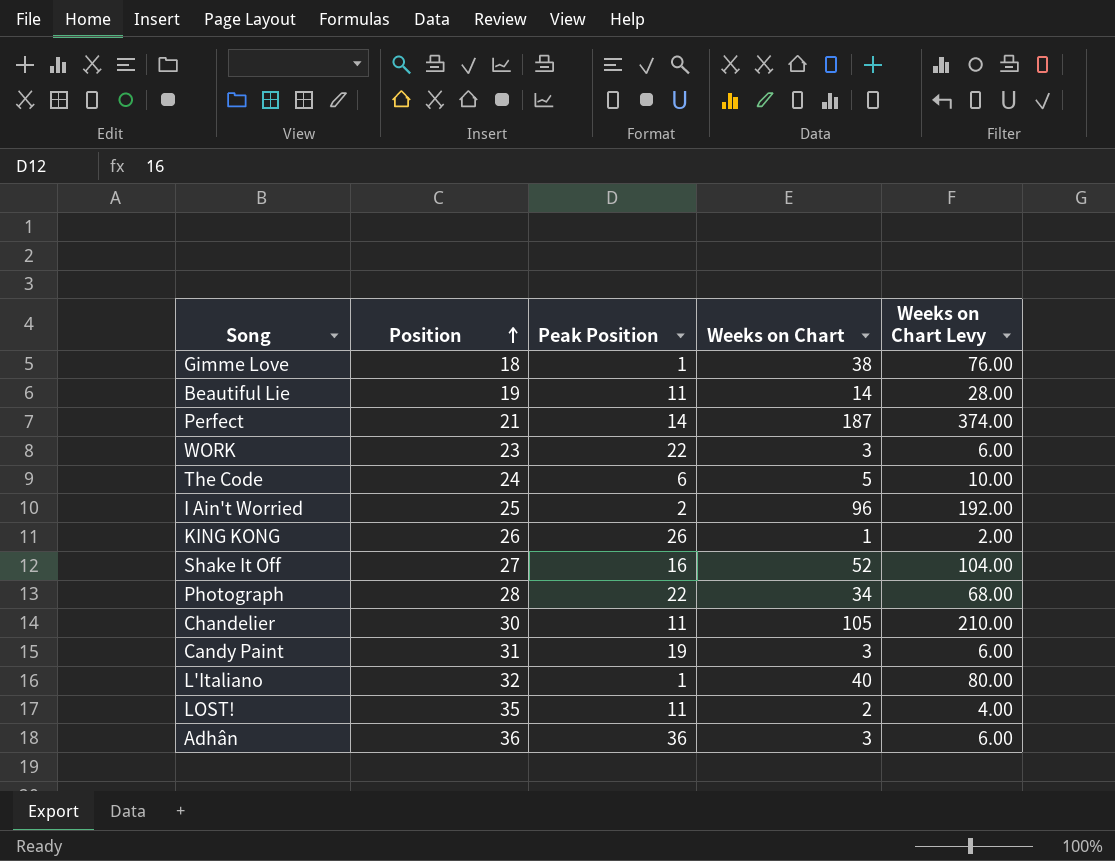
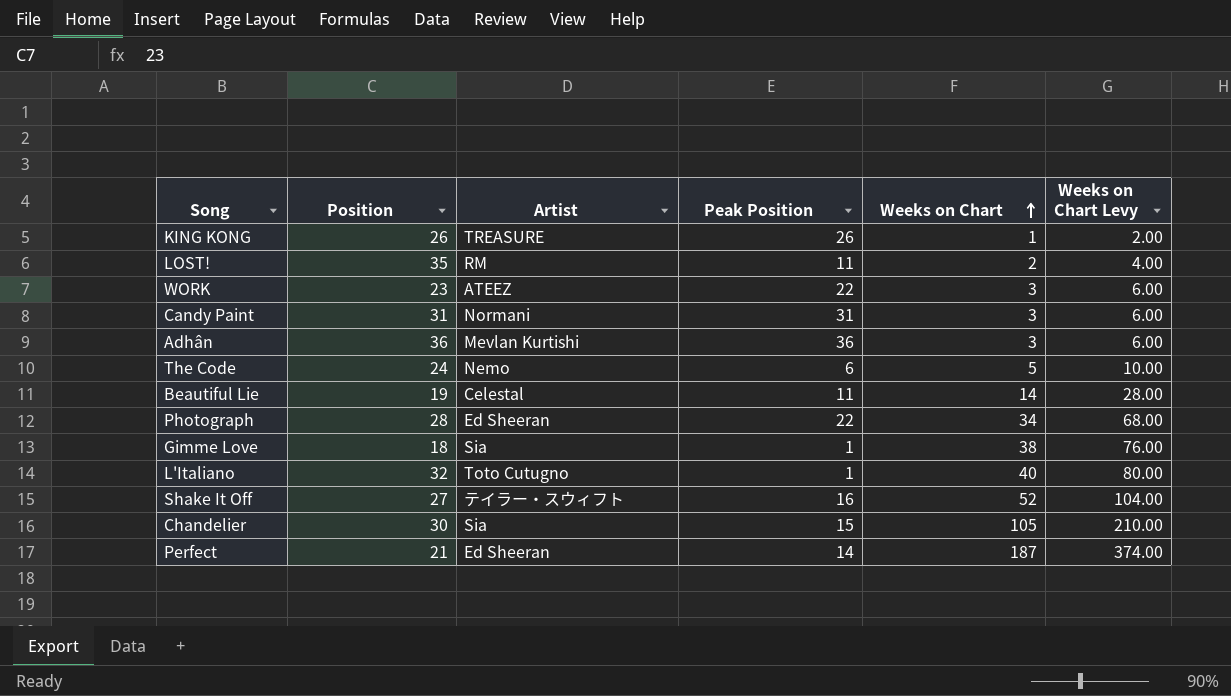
row order: Position ascending -> Weeks on Chart ascending
column Artist | position: none -> 3
row I Ain't Worried: 25 | 2 | 96 | 192.00 -> none
Candy Paint | Peak Position: 19 -> 31
Chandelier | Peak Position: 11 -> 15

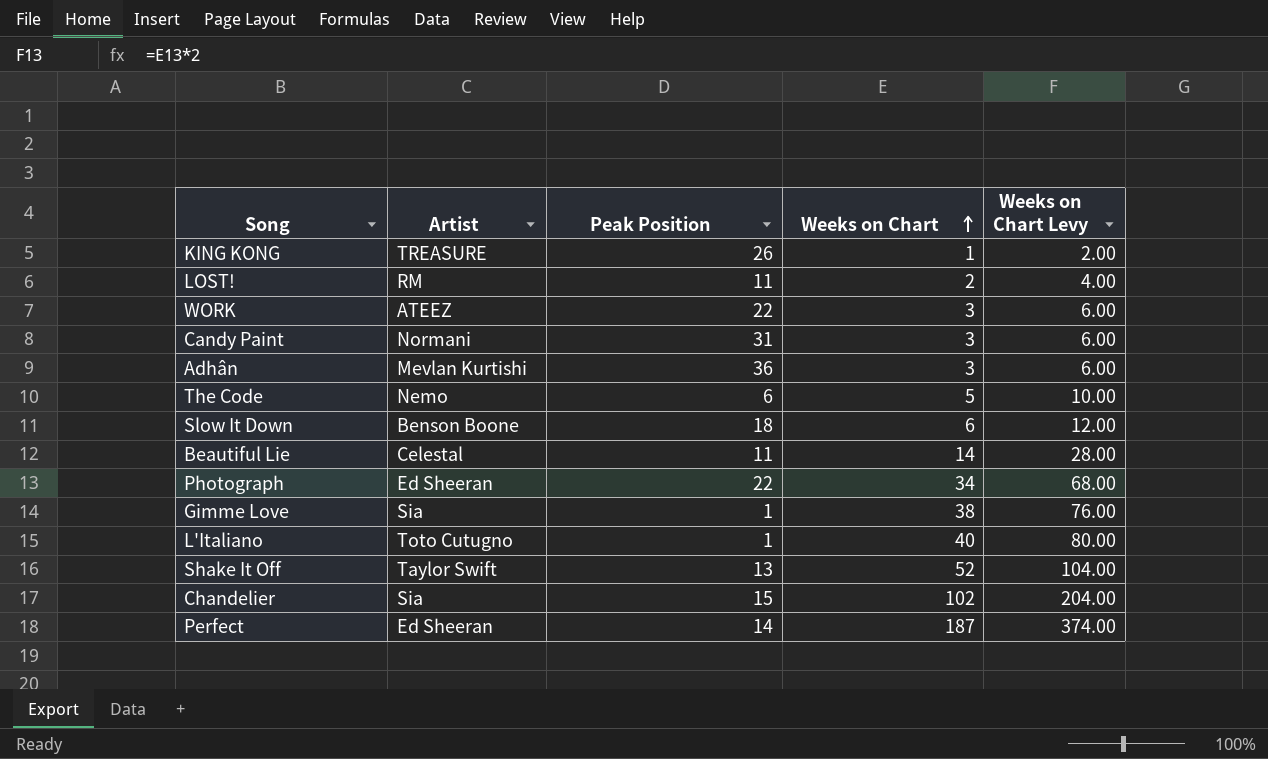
column Position | position: 2 -> none
row Slow It Down: none -> Benson Boone | 18 | 6 | 12.00
Shake It Off | Artist: テイラー・スウィフト -> Taylor Swift
Shake It Off | Peak Position: 16 -> 13
Chandelier | Weeks on Chart: 105 -> 102
Chandelier | Weeks on Chart Levy: 210.00 -> 204.00

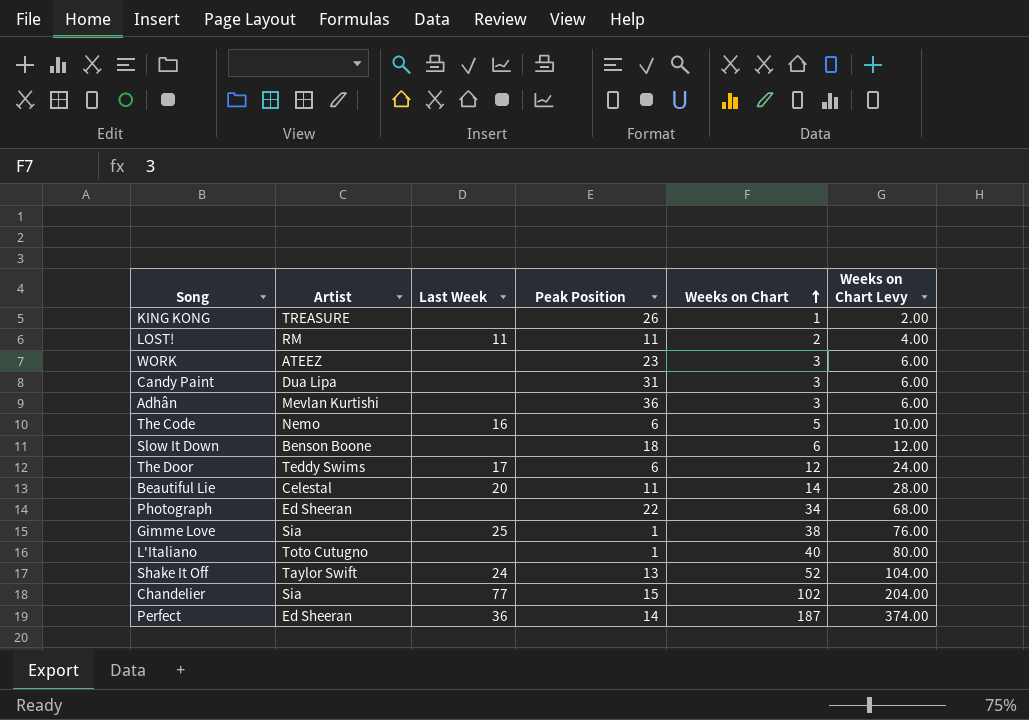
column Last Week | position: none -> 3
WORK | Peak Position: 22 -> 23
Candy Paint | Artist: Normani -> Dua Lipa
row The Door: none -> Teddy Swims | 17 | 6 | 12 | 24.00

